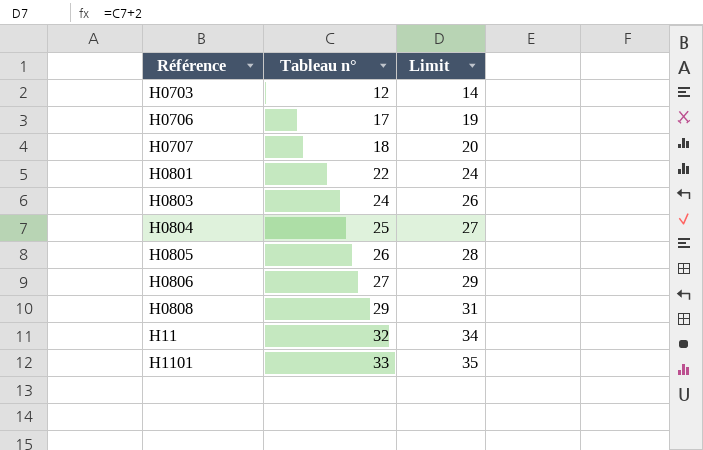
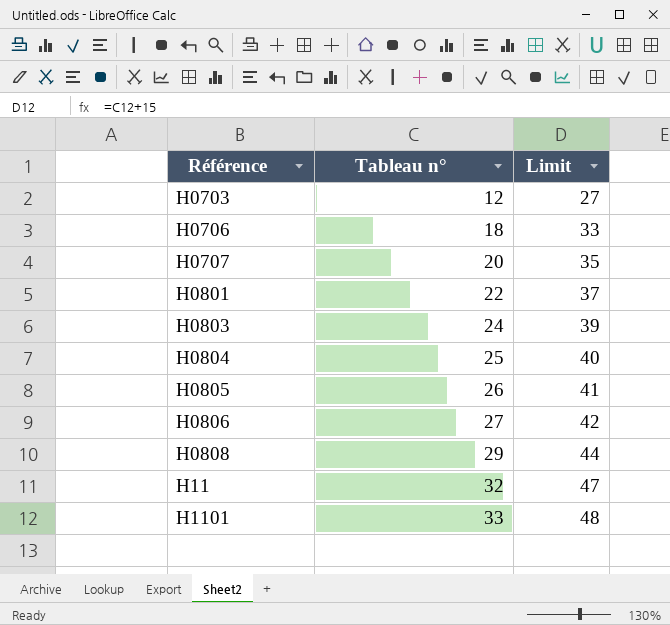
column Limit | formula: [Tableau n°] + 2 -> [Tableau n°] + 15
H0706 | Tableau n°: 17 -> 18
H0707 | Tableau n°: 18 -> 20

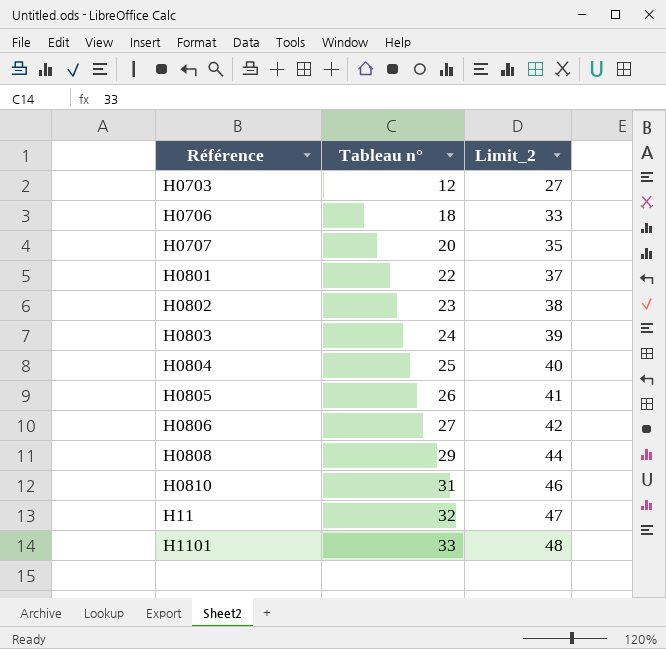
column name: Limit -> Limit_2
row H0802: none -> 23 | 38
row H0810: none -> 31 | 46

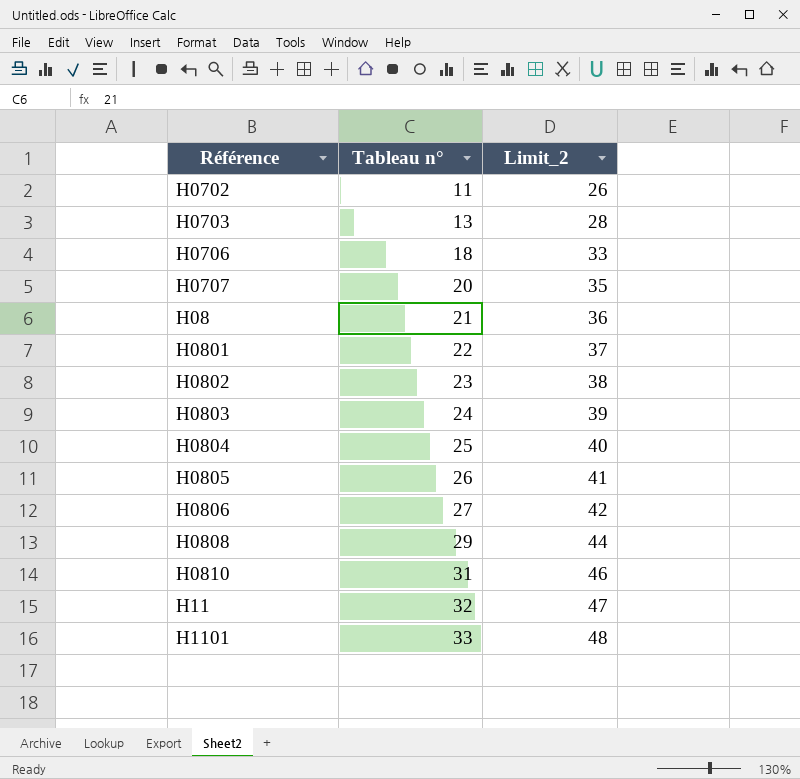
row H0702: none -> 11 | 26
H0703 | Tableau n°: 12 -> 13
H0703 | Limit_2: 27 -> 28
row H08: none -> 21 | 36

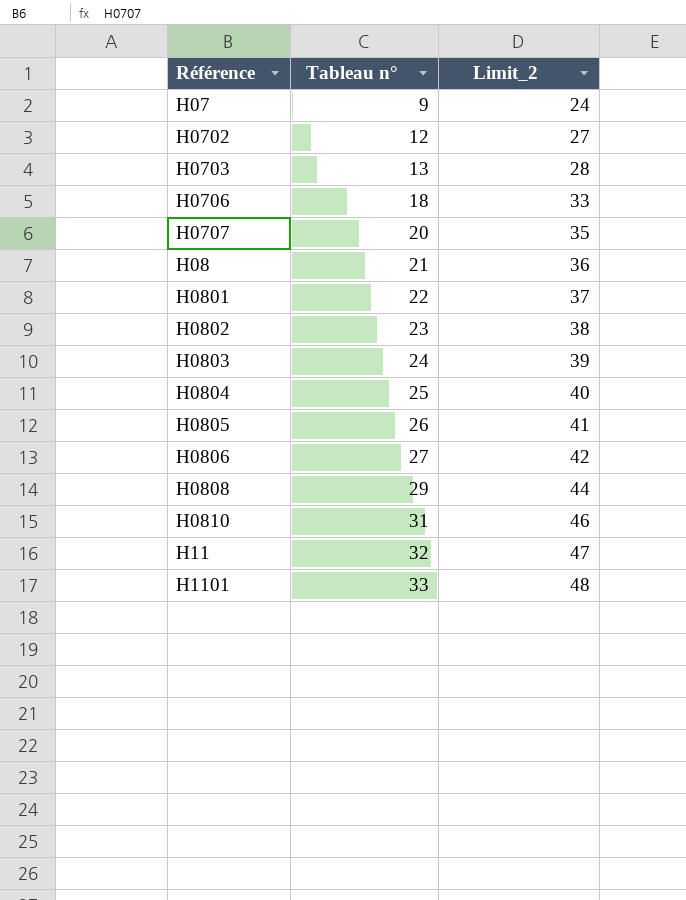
row H07: none -> 9 | 24
H0702 | Tableau n°: 11 -> 12
H0702 | Limit_2: 26 -> 27

